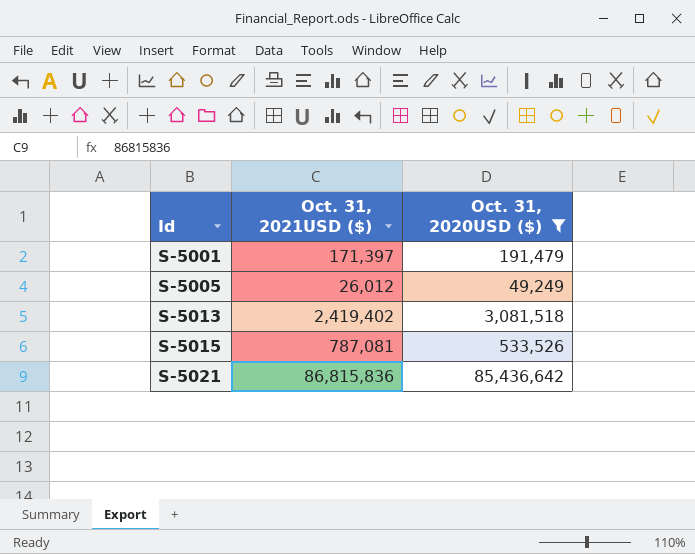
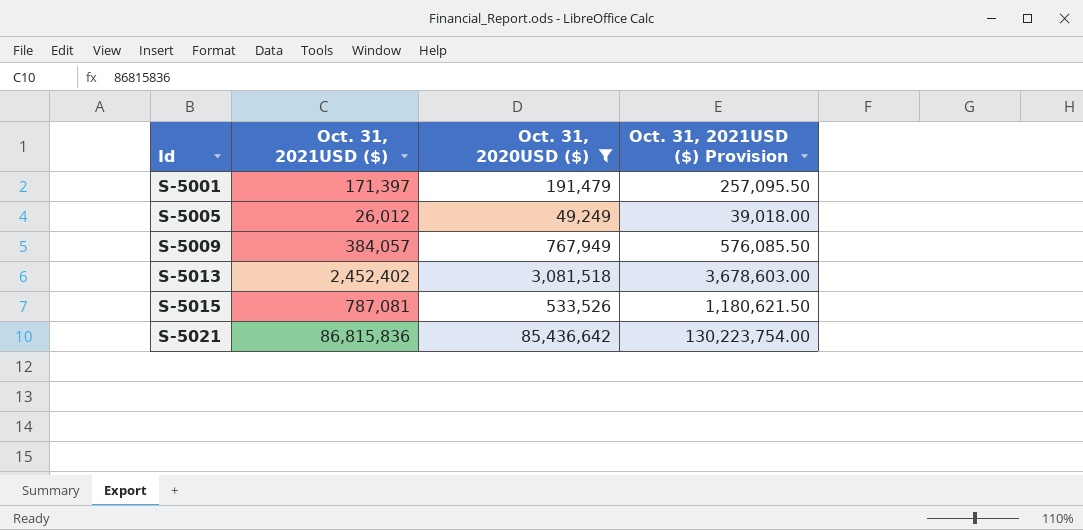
column Oct. 31, 2021USD ($) Provision | formula: none -> [Oct. 31, 2021USD ($)] * 1.5
row S-5009: none -> 384,057 | 767,949 | 576,085.50
S-5013 | Oct. 31, 2021USD ($): 2,419,402 -> 2,452,402

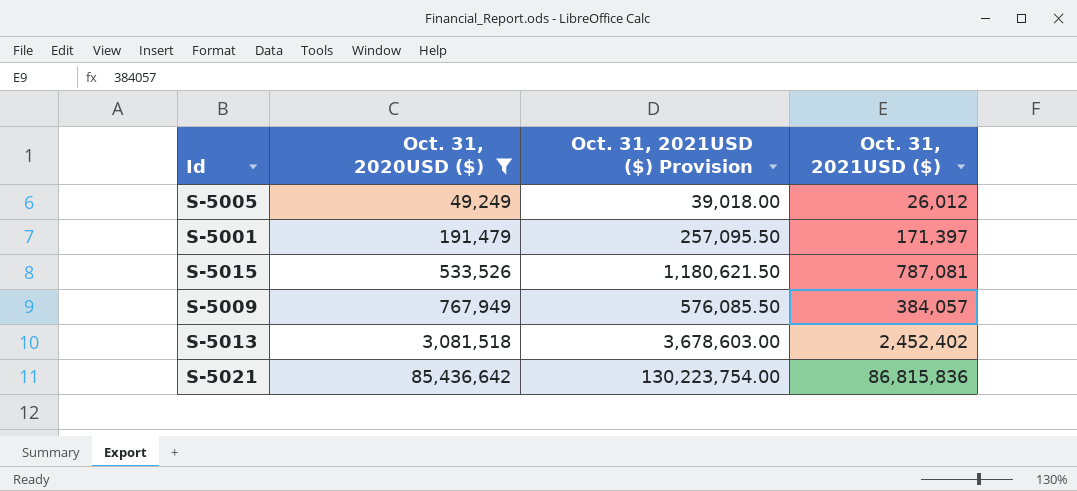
row order: Id ascending -> Oct. 31, 2020USD ($) ascending
column Oct. 31, 2021USD ($) | position: 2 -> 4

